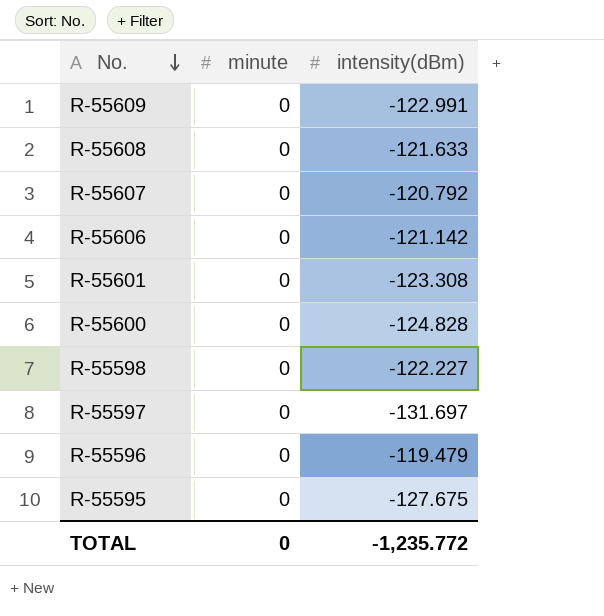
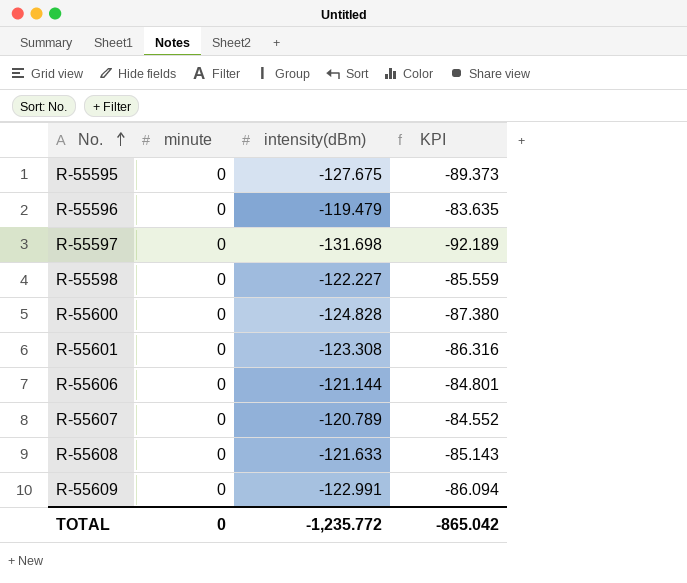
row order: No. descending -> No. ascending
column KPI | formula: none -> [intensity(dBm)] * 0.7
R-55597 | intensity(dBm): -131.697 -> -131.698
R-55606 | intensity(dBm): -121.142 -> -121.144
R-55607 | intensity(dBm): -120.792 -> -120.789

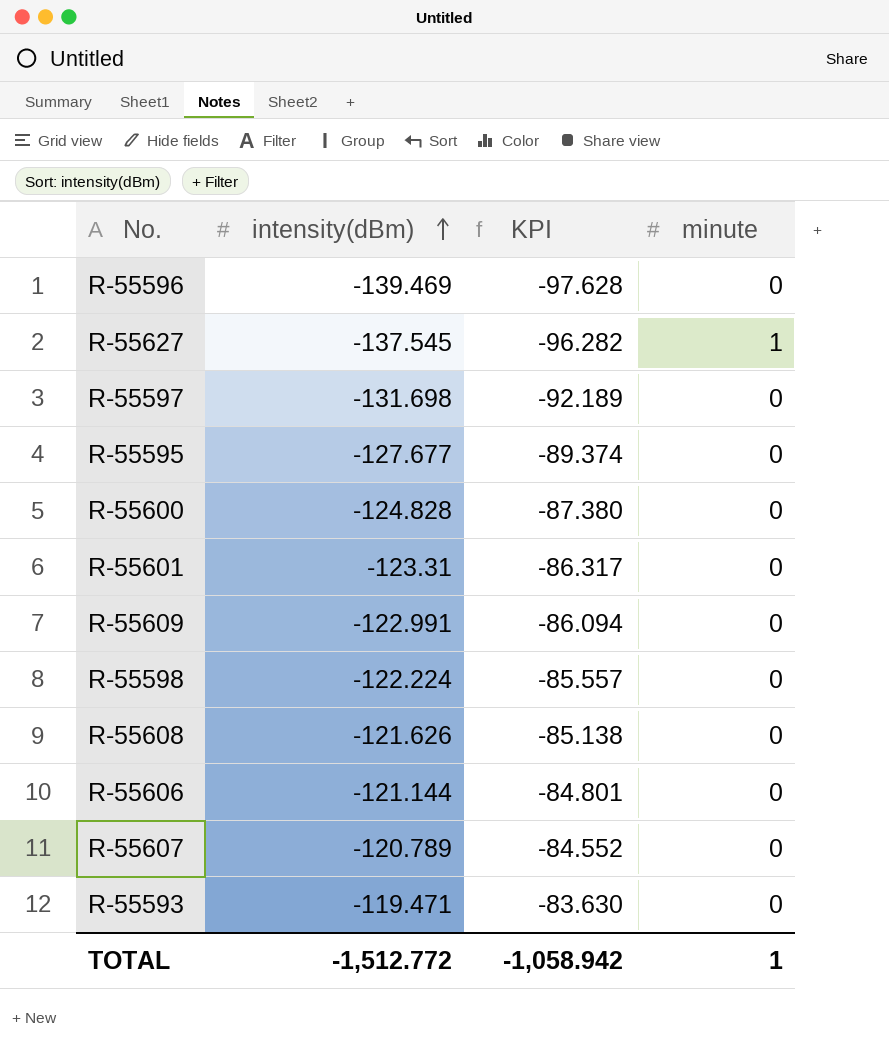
row order: No. ascending -> intensity(dBm) ascending
column minute | position: 2 -> 4
R-55596 | intensity(dBm): -119.479 -> -139.469
R-55596 | KPI: -83.635 -> -97.628
row R-55627: none -> -137.545 | -96.282 | 1
R-55595 | intensity(dBm): -127.675 -> -127.677
R-55595 | KPI: -89.373 -> -89.374
R-55601 | intensity(dBm): -123.308 -> -123.31
R-55601 | KPI: -86.316 -> -86.317
R-55598 | intensity(dBm): -122.227 -> -122.224
R-55598 | KPI: -85.559 -> -85.557
R-55608 | intensity(dBm): -121.633 -> -121.626
R-55608 | KPI: -85.143 -> -85.138
row R-55593: none -> -119.471 | -83.630 | 0
TOTAL | intensity(dBm): -1,235.772 -> -1,512.772
TOTAL | KPI: -865.042 -> -1,058.942
TOTAL | minute: 0 -> 1

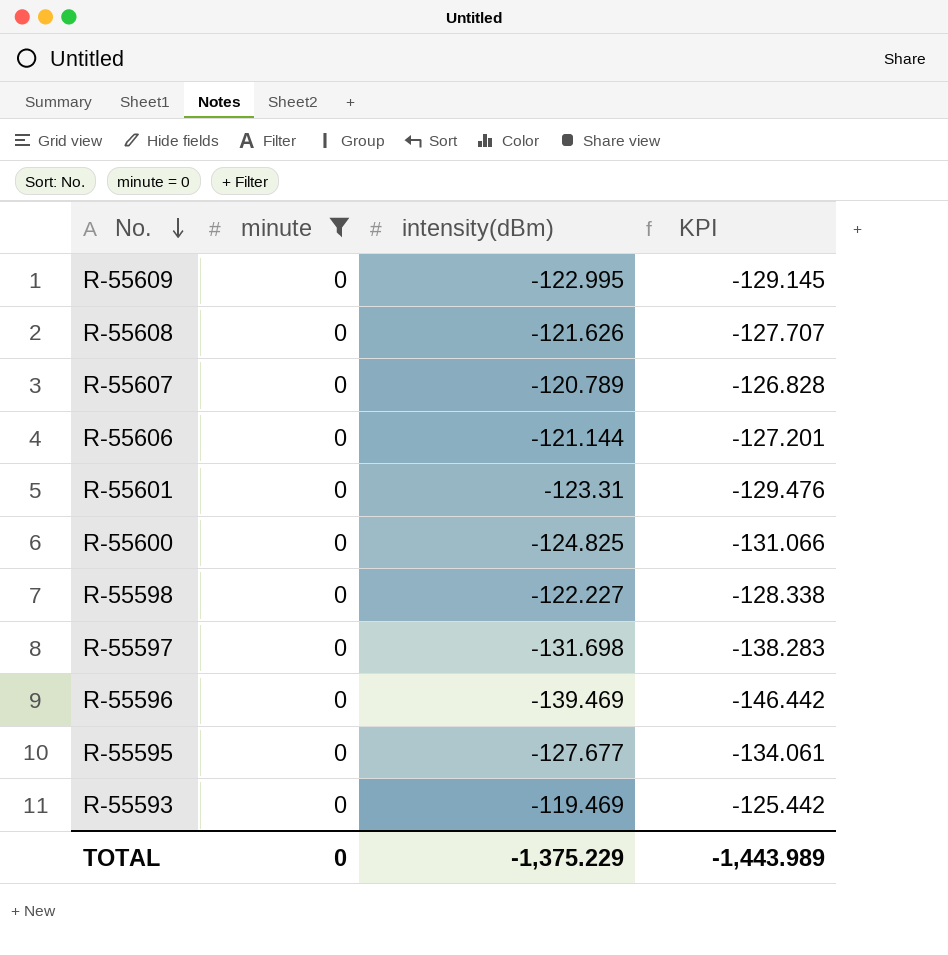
filter: none -> minute = 0
row order: intensity(dBm) ascending -> No. descending
column minute | position: 4 -> 2
column KPI | formula: [intensity(dBm)] * 0.7 -> [intensity(dBm)] * 1.05
R-55609 | intensity(dBm): -122.991 -> -122.995
R-55600 | intensity(dBm): -124.828 -> -124.825
R-55598 | intensity(dBm): -122.224 -> -122.227
R-55593 | intensity(dBm): -119.471 -> -119.469
TOTAL | minute: 1 -> 0
TOTAL | intensity(dBm): -1,512.772 -> -1,375.229
TOTAL | KPI: -1,058.942 -> -1,443.989

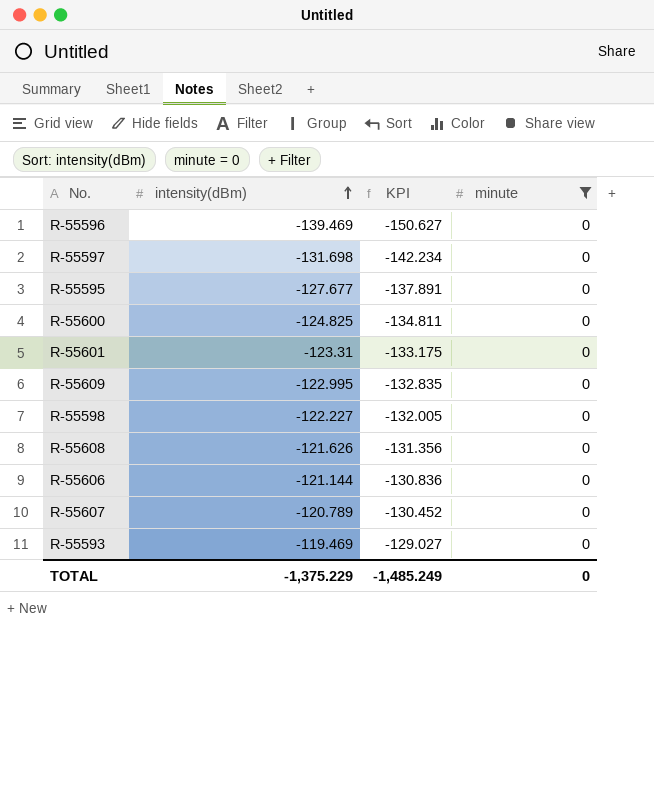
row order: No. descending -> intensity(dBm) ascending
column KPI | formula: [intensity(dBm)] * 1.05 -> [intensity(dBm)] * 1.08
column minute | position: 2 -> 4
TOTAL | KPI: -1,443.989 -> -1,485.249

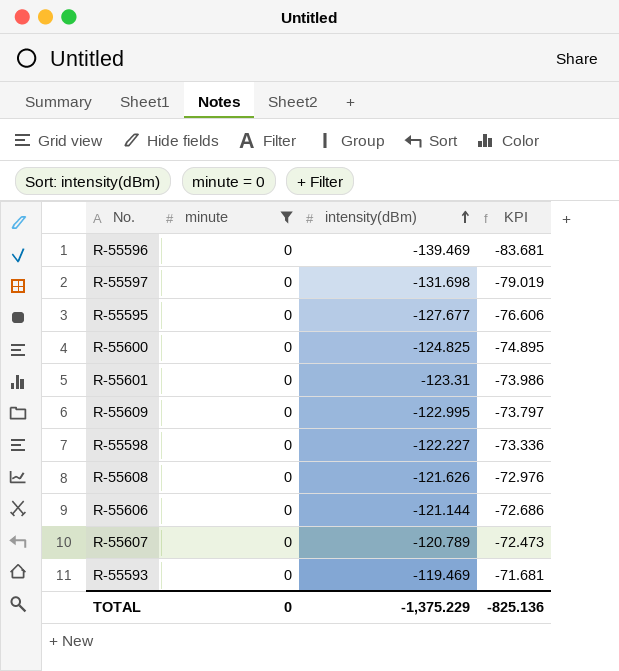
column minute | position: 4 -> 2
column KPI | formula: [intensity(dBm)] * 1.08 -> [intensity(dBm)] * 0.6
TOTAL | KPI: -1,485.249 -> -825.136

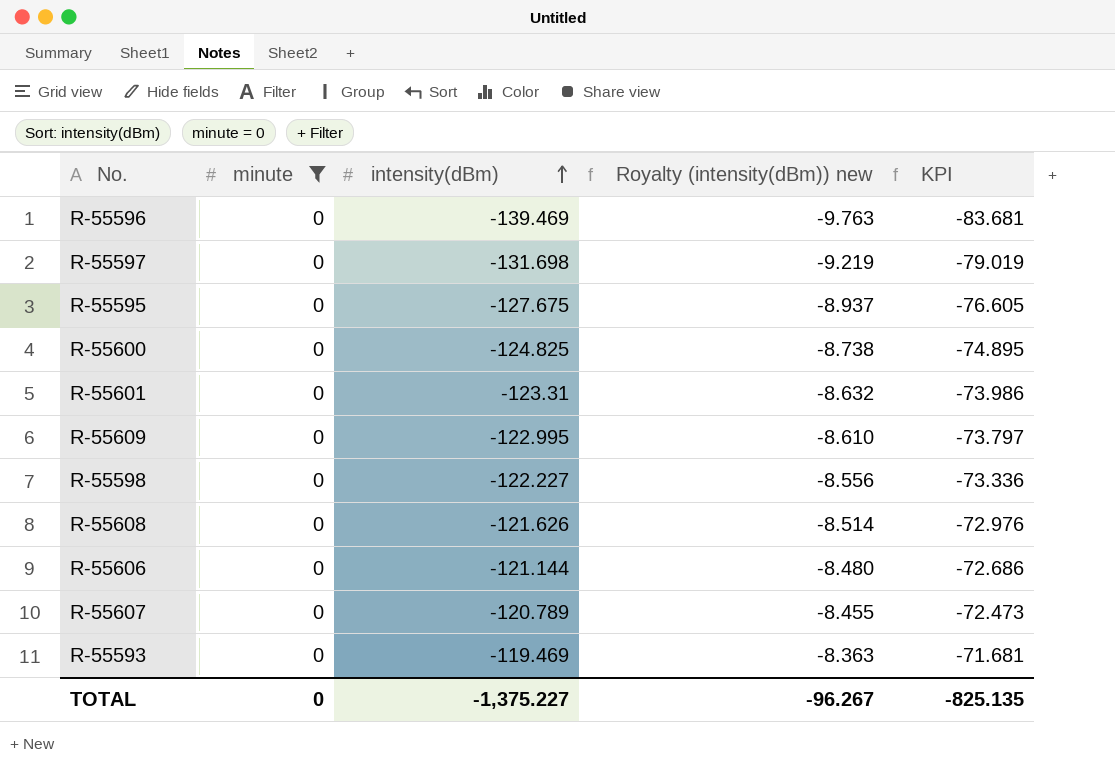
column Royalty (intensity(dBm)) new | formula: none -> [intensity(dBm)] * 0.07
R-55595 | intensity(dBm): -127.677 -> -127.675
R-55595 | KPI: -76.606 -> -76.605
TOTAL | intensity(dBm): -1,375.229 -> -1,375.227
TOTAL | KPI: -825.136 -> -825.135

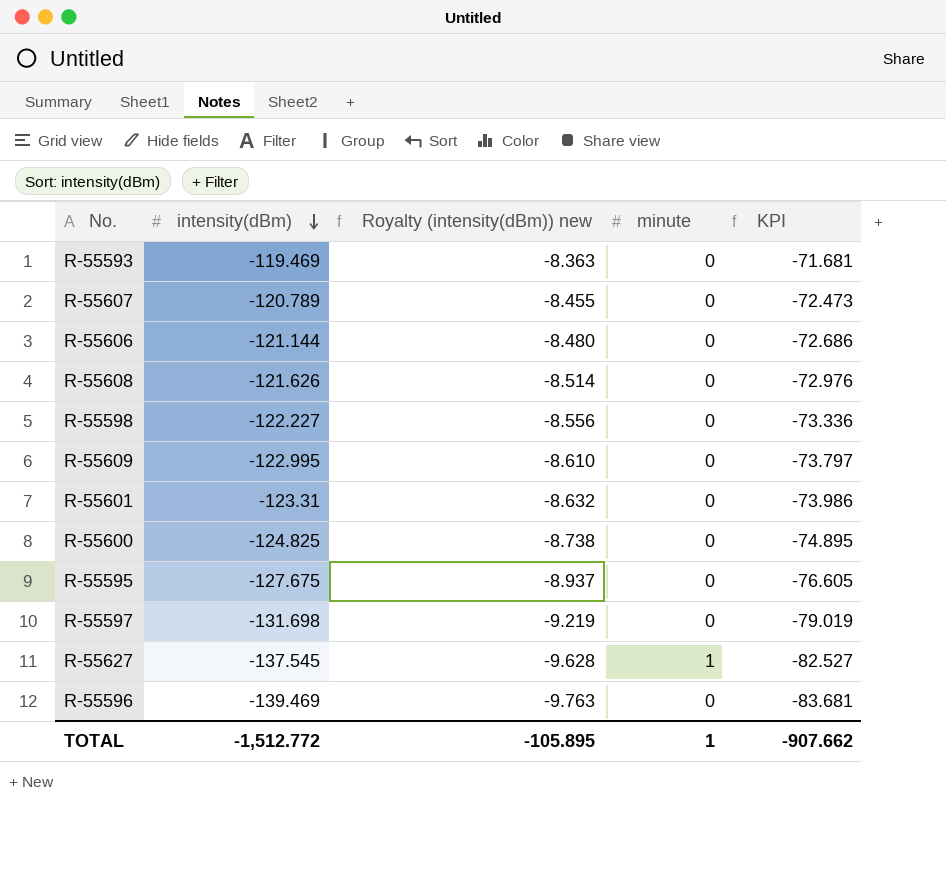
filter: minute = 0 -> none
row order: intensity(dBm) ascending -> intensity(dBm) descending
column minute | position: 2 -> 4
TOTAL | intensity(dBm): -1,375.227 -> -1,512.772
TOTAL | Royalty (intensity(dBm)) new: -96.267 -> -105.895
TOTAL | minute: 0 -> 1
TOTAL | KPI: -825.135 -> -907.662

